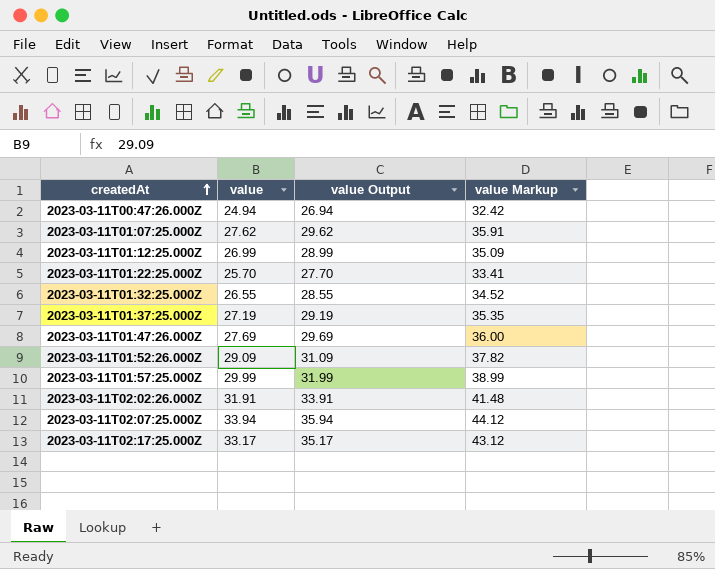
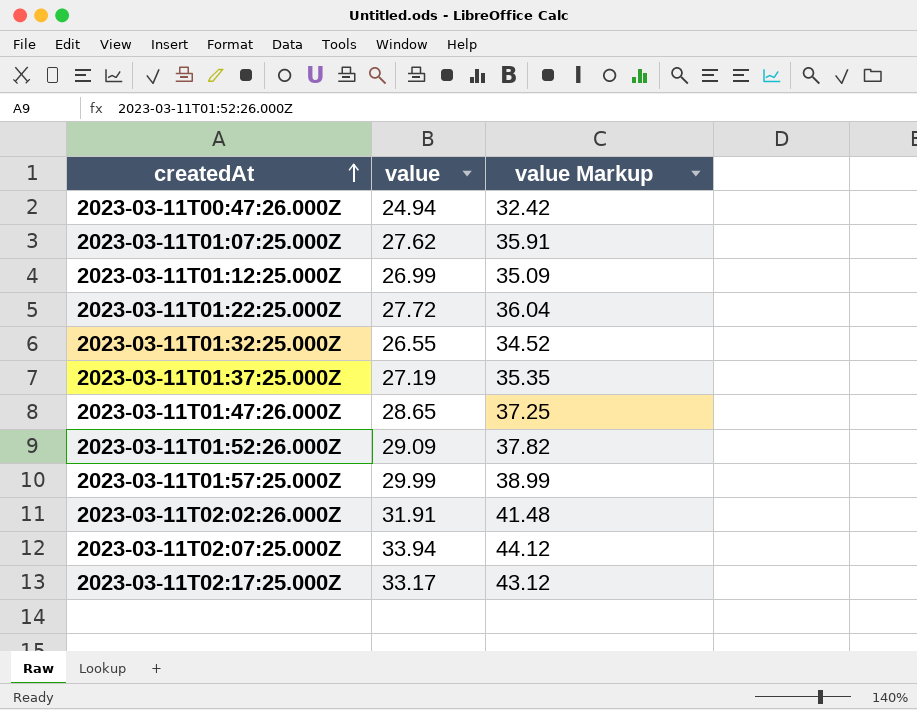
column value Output | formula: [value] + 2 -> none
2023-03-11T01:22:25.000Z | value: 25.70 -> 27.72
2023-03-11T01:22:25.000Z | value Markup: 33.41 -> 36.04
2023-03-11T01:47:26.000Z | value: 27.69 -> 28.65
2023-03-11T01:47:26.000Z | value Markup: 36.00 -> 37.25

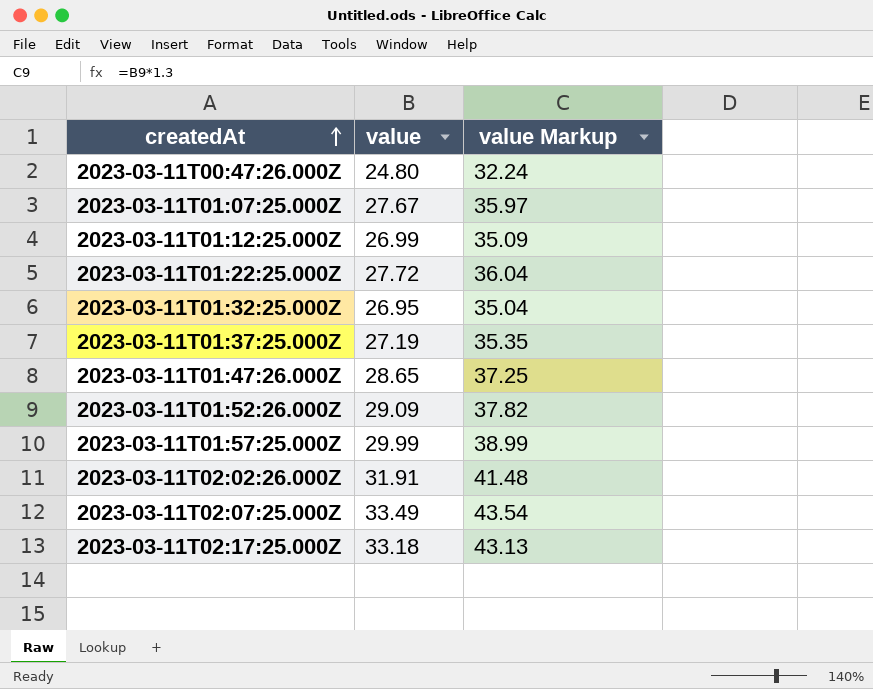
2023-03-11T00:47:26.000Z | value: 24.94 -> 24.80
2023-03-11T00:47:26.000Z | value Markup: 32.42 -> 32.24
2023-03-11T01:07:25.000Z | value: 27.62 -> 27.67
2023-03-11T01:07:25.000Z | value Markup: 35.91 -> 35.97
2023-03-11T01:32:25.000Z | value: 26.55 -> 26.95
2023-03-11T01:32:25.000Z | value Markup: 34.52 -> 35.04
2023-03-11T02:07:25.000Z | value: 33.94 -> 33.49
2023-03-11T02:07:25.000Z | value Markup: 44.12 -> 43.54
2023-03-11T02:17:25.000Z | value: 33.17 -> 33.18
2023-03-11T02:17:25.000Z | value Markup: 43.12 -> 43.13

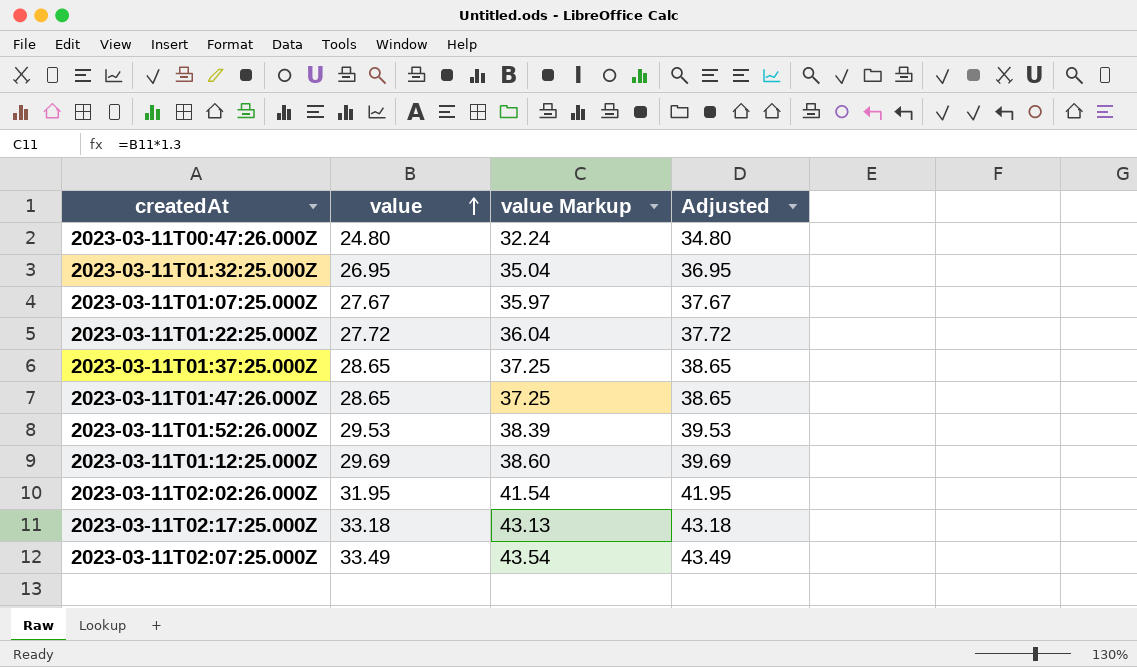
row order: createdAt ascending -> value ascending
column Adjusted | formula: none -> [value] + 10
row 2023-03-11T01:57:25.000Z: 29.99 | 38.99 -> none
2023-03-11T01:37:25.000Z | value: 27.19 -> 28.65
2023-03-11T01:37:25.000Z | value Markup: 35.35 -> 37.25
2023-03-11T01:52:26.000Z | value: 29.09 -> 29.53
2023-03-11T01:52:26.000Z | value Markup: 37.82 -> 38.39
2023-03-11T01:12:25.000Z | value: 26.99 -> 29.69
2023-03-11T01:12:25.000Z | value Markup: 35.09 -> 38.60
2023-03-11T02:02:26.000Z | value: 31.91 -> 31.95
2023-03-11T02:02:26.000Z | value Markup: 41.48 -> 41.54

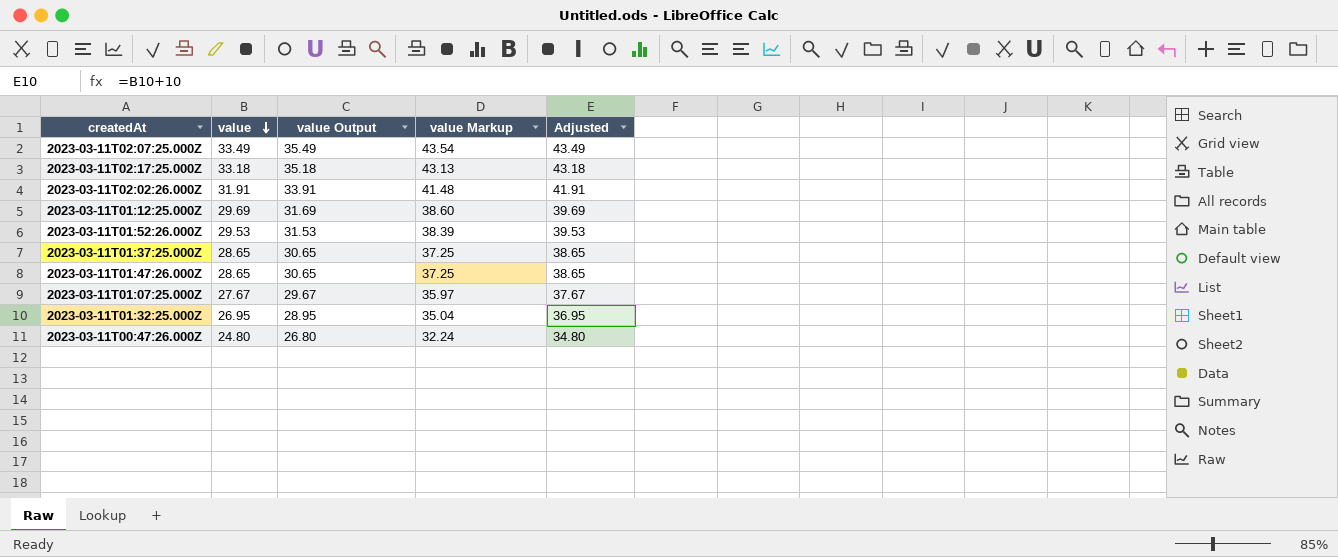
row order: value ascending -> value descending
column value Output | formula: none -> [value] + 2
row 2023-03-11T01:22:25.000Z: 27.72 | 36.04 | 37.72 -> none
2023-03-11T02:02:26.000Z | value: 31.95 -> 31.91
2023-03-11T02:02:26.000Z | value Markup: 41.54 -> 41.48
2023-03-11T02:02:26.000Z | Adjusted: 41.95 -> 41.91

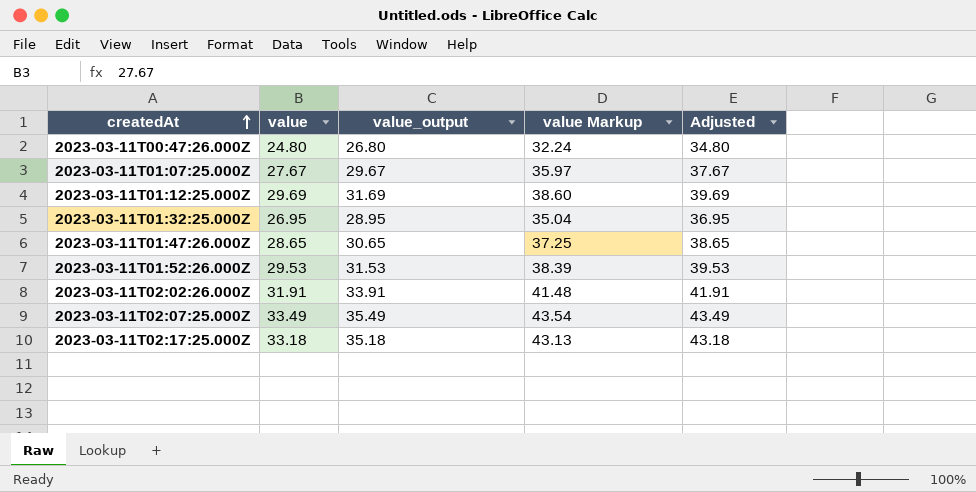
row order: value descending -> createdAt ascending
column name: value Output -> value_output
row 2023-03-11T01:37:25.000Z: 28.65 | 30.65 | 37.25 | 38.65 -> none

